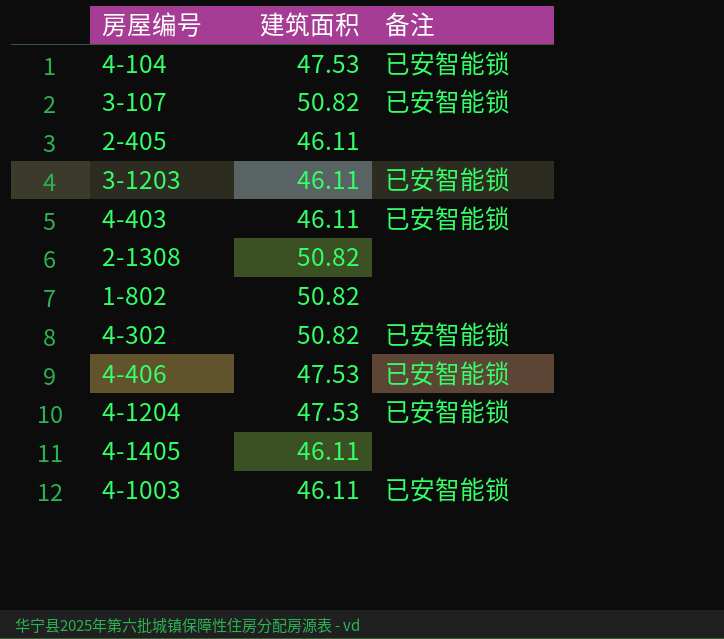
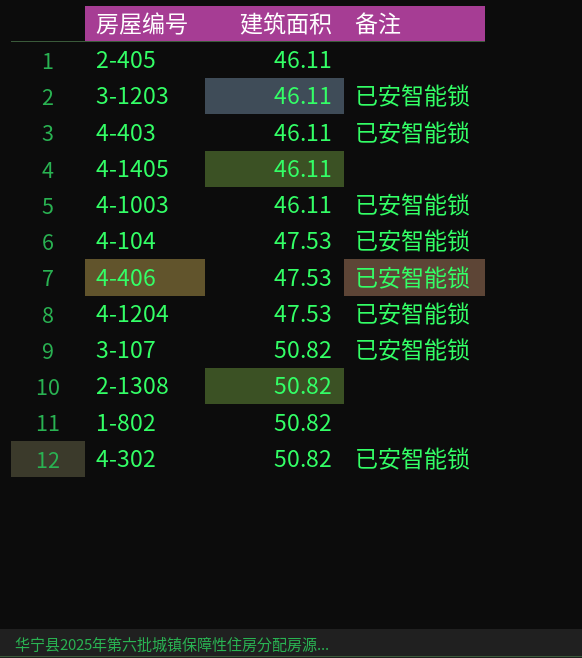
row order: none -> 建筑面积 ascending

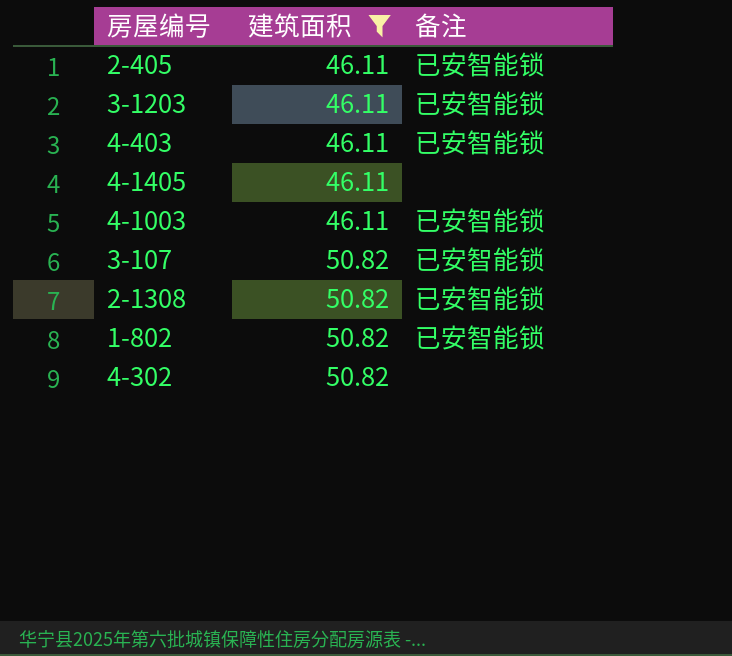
filter: none -> 建筑面积 != 47.53
2-405 | 备注: none -> 已安智能锁
2-1308 | 备注: none -> 已安智能锁
1-802 | 备注: none -> 已安智能锁
4-302 | 备注: 已安智能锁 -> none

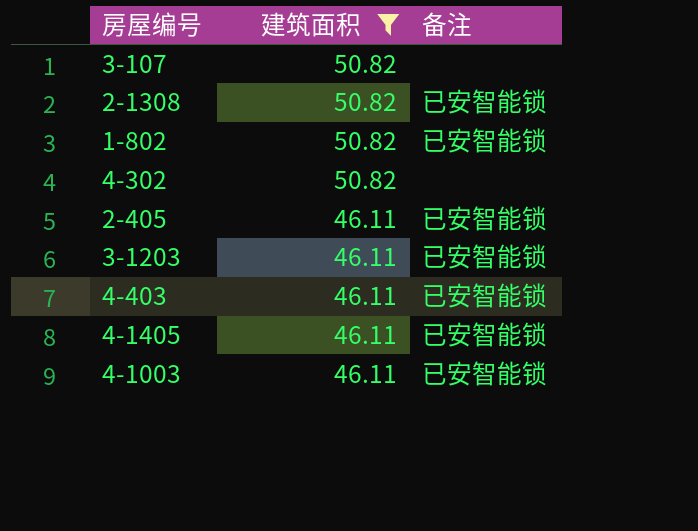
row order: 建筑面积 ascending -> 建筑面积 descending
3-107 | 备注: 已安智能锁 -> none
4-1405 | 备注: none -> 已安智能锁

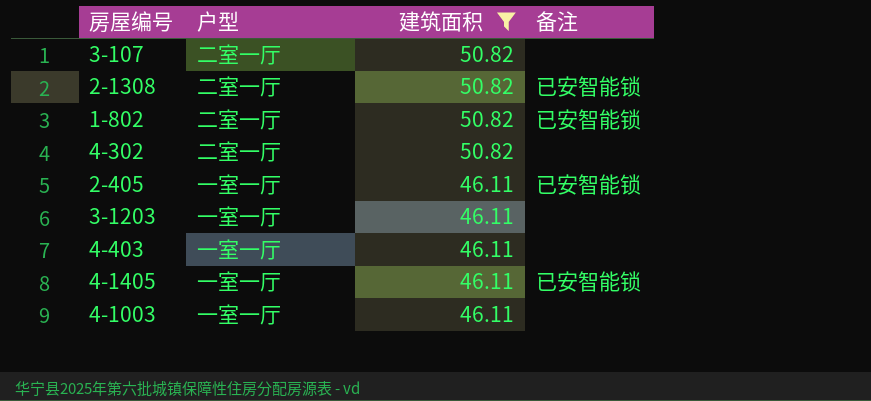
column 户型 | position: none -> 2
3-1203 | 备注: 已安智能锁 -> none
4-403 | 备注: 已安智能锁 -> none
4-1003 | 备注: 已安智能锁 -> none

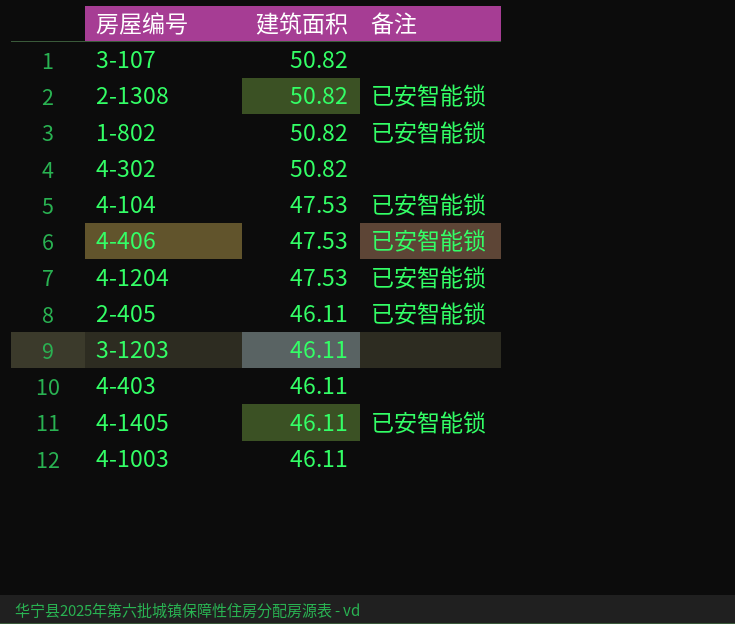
filter: 建筑面积 != 47.53 -> none
column 户型 | position: 2 -> none

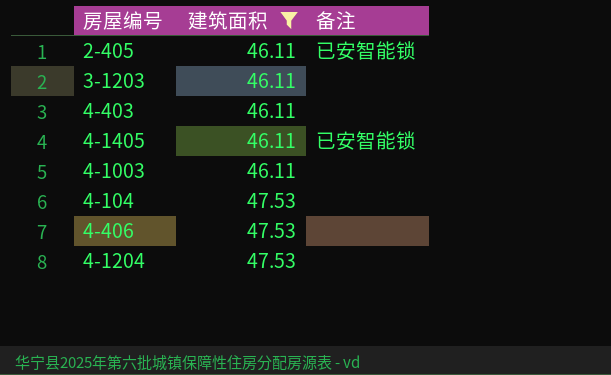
filter: none -> 建筑面积 != 50.82
row order: 建筑面积 descending -> 建筑面积 ascending
4-104 | 备注: 已安智能锁 -> none
4-406 | 备注: 已安智能锁 -> none
4-1204 | 备注: 已安智能锁 -> none

